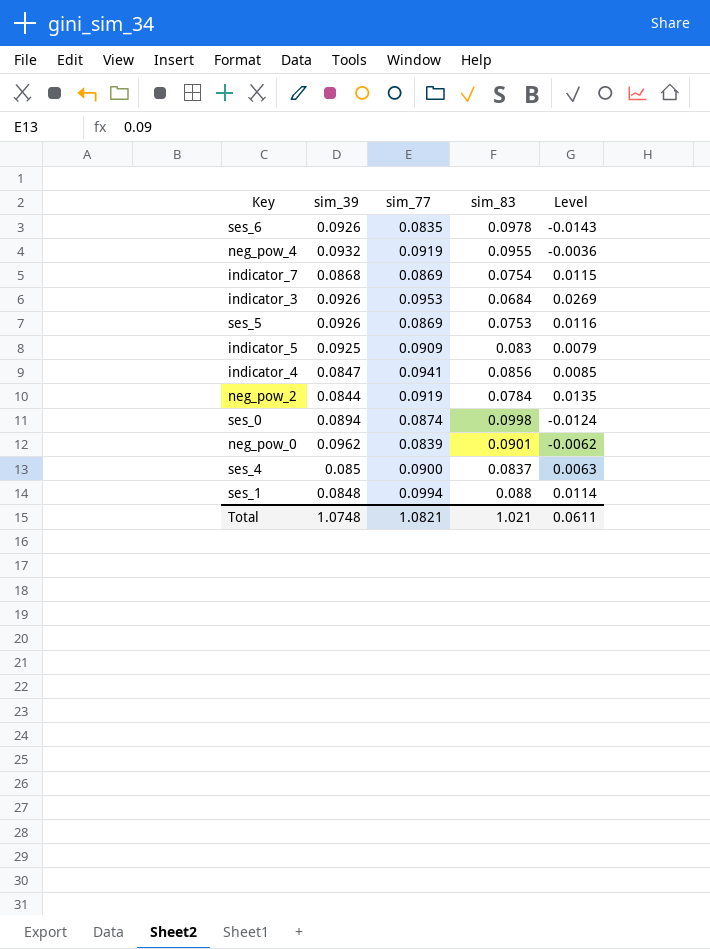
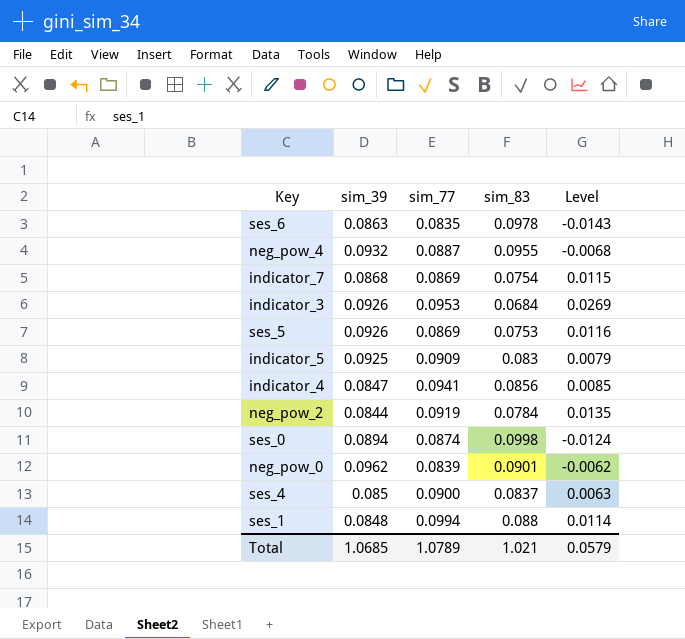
ses_6 | sim_39: 0.0926 -> 0.0863
neg_pow_4 | sim_77: 0.0919 -> 0.0887
neg_pow_4 | Level: -0.0036 -> -0.0068
Total | sim_39: 1.0748 -> 1.0685
Total | sim_77: 1.0821 -> 1.0789
Total | Level: 0.0611 -> 0.0579

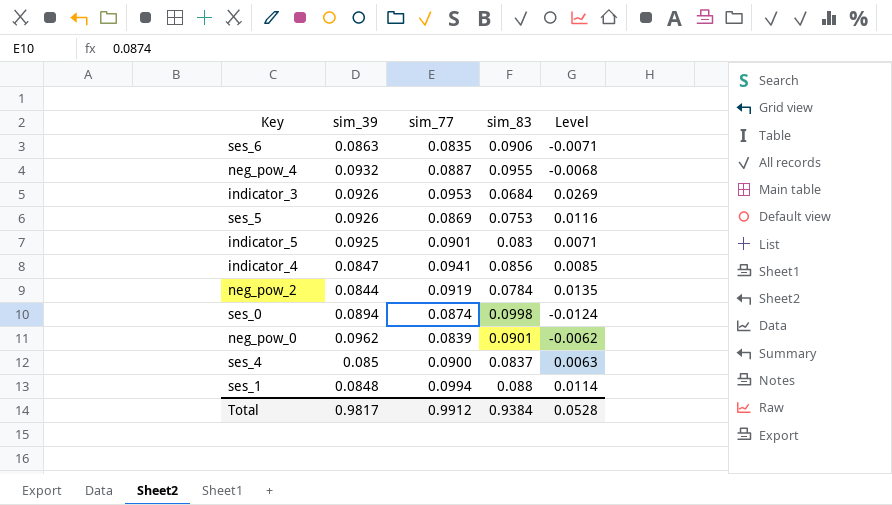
row indicator_7: 0.0868 | 0.0869 | 0.0754 | 0.0115 -> none
ses_6 | sim_83: 0.0978 -> 0.0906
ses_6 | Level: -0.0143 -> -0.0071
indicator_5 | sim_77: 0.0909 -> 0.0901
indicator_5 | Level: 0.0079 -> 0.0071
Total | sim_39: 1.0685 -> 0.9817
Total | sim_77: 1.0789 -> 0.9912
Total | sim_83: 1.021 -> 0.9384
Total | Level: 0.0579 -> 0.0528

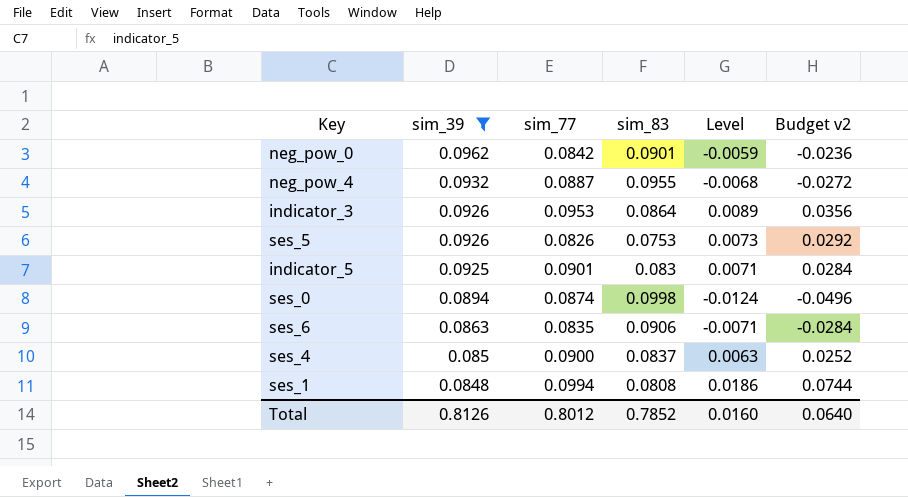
filter: none -> sim_39 >= 0.0848
row order: none -> sim_39 descending
column Budget v2 | formula: none -> [Level] * 4
neg_pow_0 | sim_77: 0.0839 -> 0.0842
neg_pow_0 | Level: -0.0062 -> -0.0059
indicator_3 | sim_83: 0.0684 -> 0.0864
indicator_3 | Level: 0.0269 -> 0.0089
ses_5 | sim_77: 0.0869 -> 0.0826
ses_5 | Level: 0.0116 -> 0.0073
ses_1 | sim_83: 0.088 -> 0.0808
ses_1 | Level: 0.0114 -> 0.0186
Total | sim_39: 0.9817 -> 0.8126
Total | sim_77: 0.9912 -> 0.8012
Total | sim_83: 0.9384 -> 0.7852
Total | Level: 0.0528 -> 0.0160

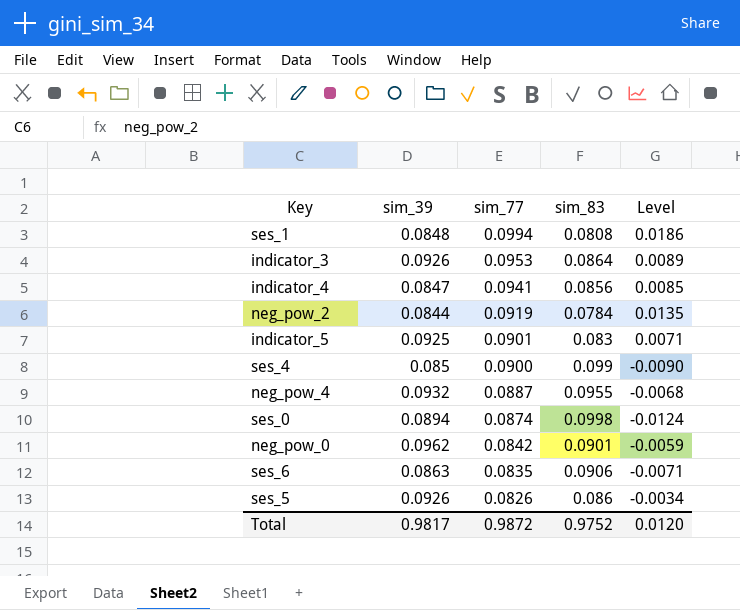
filter: sim_39 >= 0.0848 -> none
row order: sim_39 descending -> sim_77 descending
column Budget v2 | formula: [Level] * 4 -> none
ses_4 | sim_83: 0.0837 -> 0.099
ses_4 | Level: 0.0063 -> -0.0090
ses_5 | sim_83: 0.0753 -> 0.086
ses_5 | Level: 0.0073 -> -0.0034
Total | sim_39: 0.8126 -> 0.9817
Total | sim_77: 0.8012 -> 0.9872
Total | sim_83: 0.7852 -> 0.9752
Total | Level: 0.0160 -> 0.0120

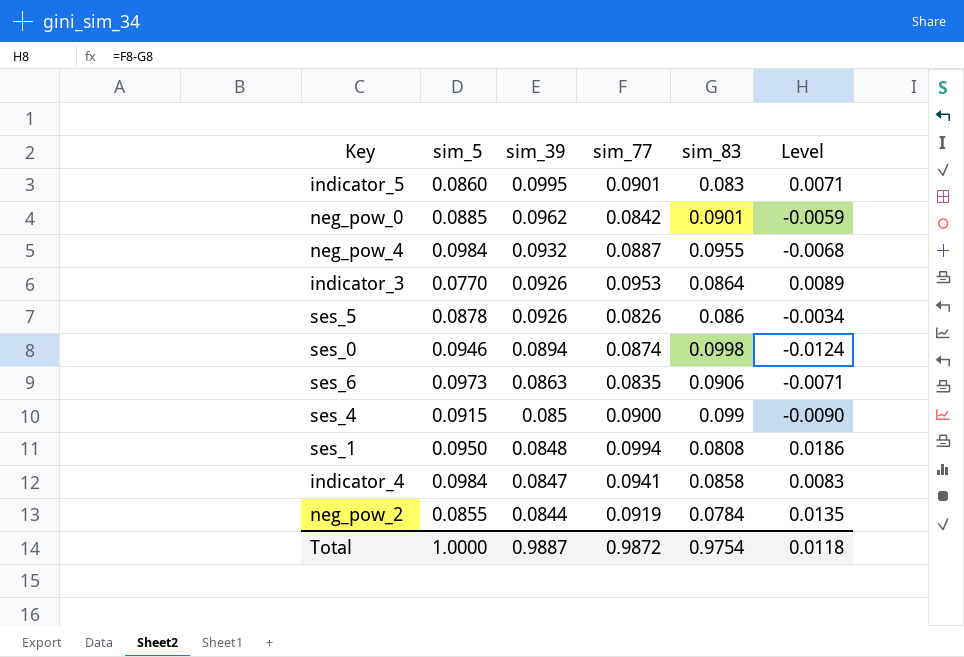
row order: sim_77 descending -> sim_39 descending
column sim_5 | position: none -> 2
indicator_5 | sim_39: 0.0925 -> 0.0995
indicator_4 | sim_83: 0.0856 -> 0.0858
indicator_4 | Level: 0.0085 -> 0.0083
Total | sim_39: 0.9817 -> 0.9887
Total | sim_83: 0.9752 -> 0.9754
Total | Level: 0.0120 -> 0.0118

